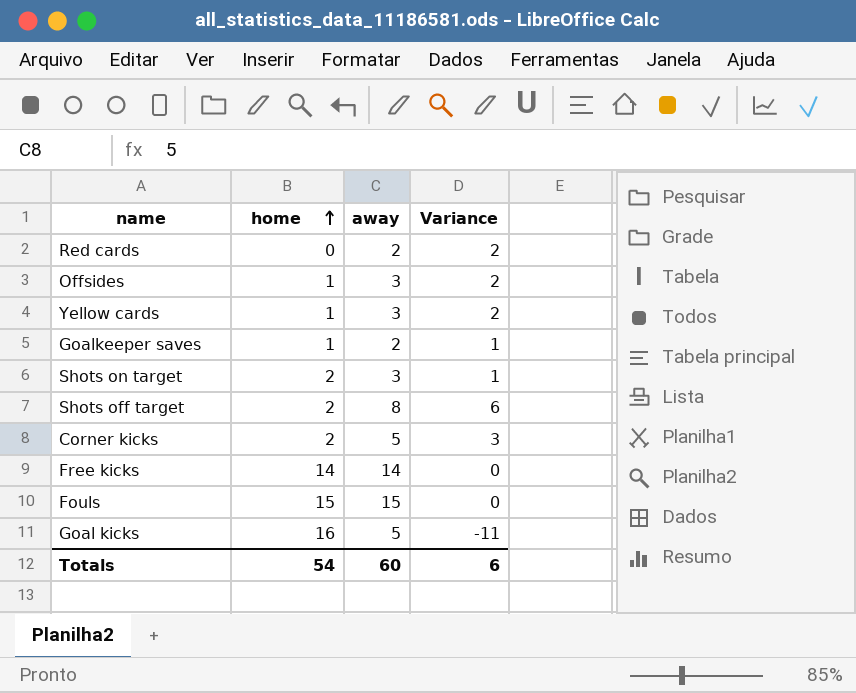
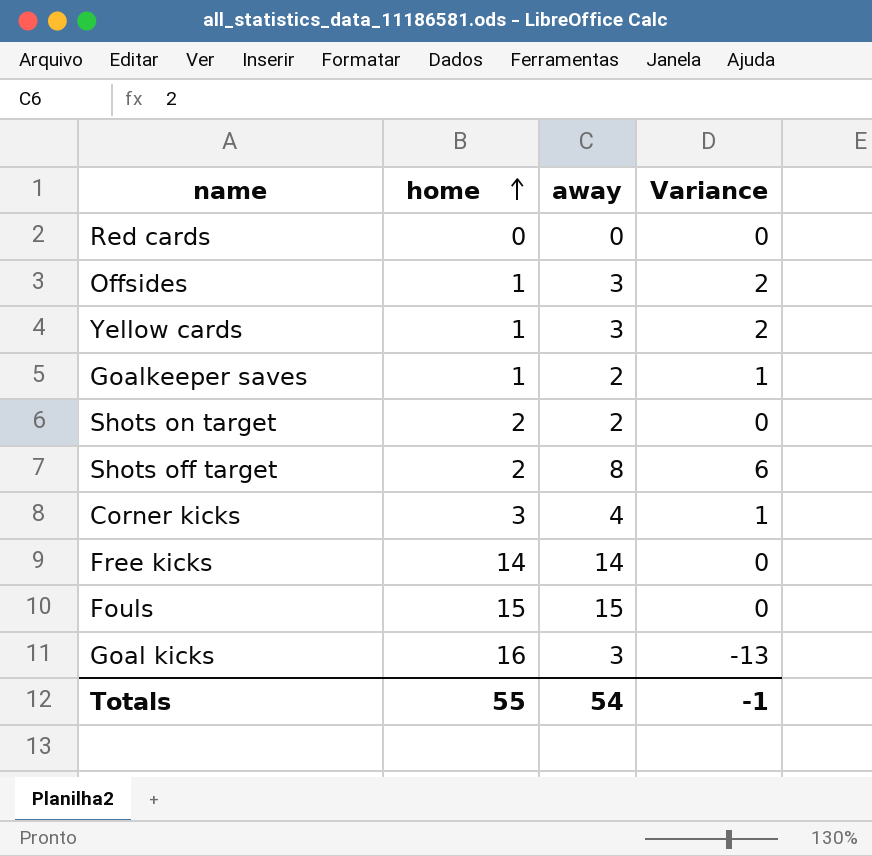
Red cards | away: 2 -> 0
Red cards | Variance: 2 -> 0
Shots on target | away: 3 -> 2
Shots on target | Variance: 1 -> 0
Corner kicks | home: 2 -> 3
Corner kicks | away: 5 -> 4
Corner kicks | Variance: 3 -> 1
Goal kicks | away: 5 -> 3
Goal kicks | Variance: -11 -> -13
Totals | home: 54 -> 55
Totals | away: 60 -> 54
Totals | Variance: 6 -> -1

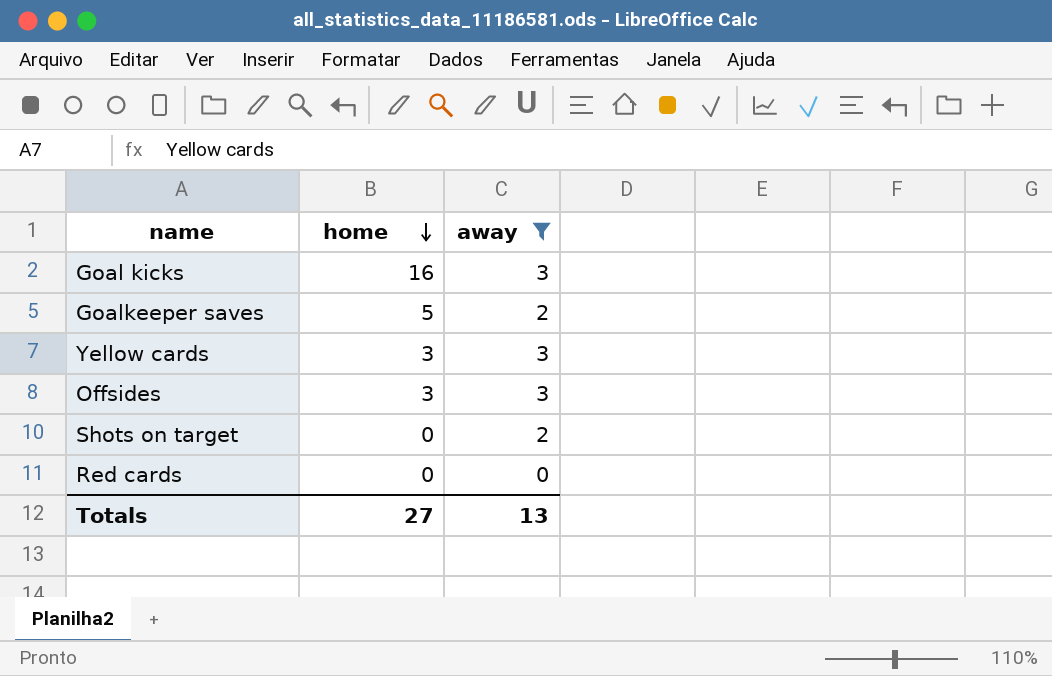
filter: none -> away <= 3
row order: home ascending -> home descending
column Variance | formula: [away] - [home] -> none
Goalkeeper saves | home: 1 -> 5
Yellow cards | home: 1 -> 3
Offsides | home: 1 -> 3
Shots on target | home: 2 -> 0
Totals | home: 55 -> 27
Totals | away: 54 -> 13

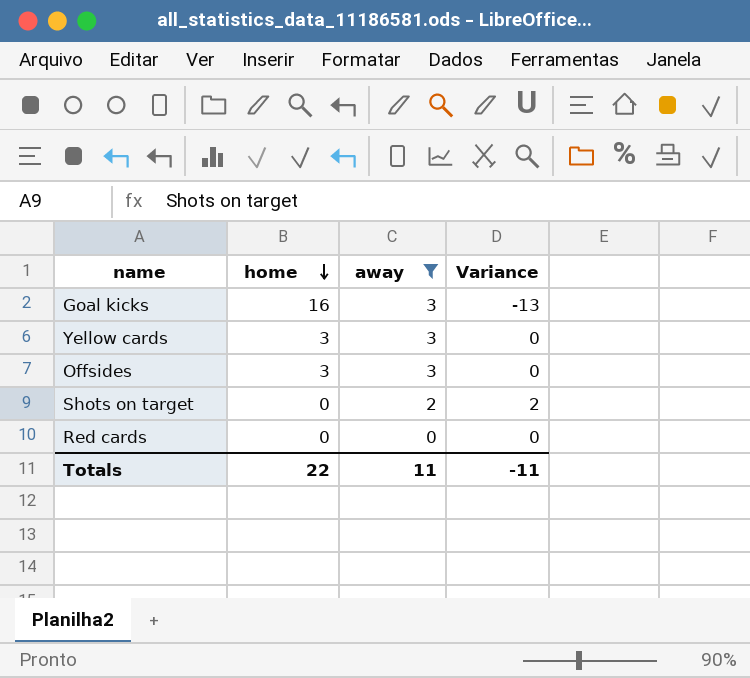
column Variance | formula: none -> [away] - [home]
row Goalkeeper saves: 5 | 2 -> none
Totals | home: 27 -> 22
Totals | away: 13 -> 11

